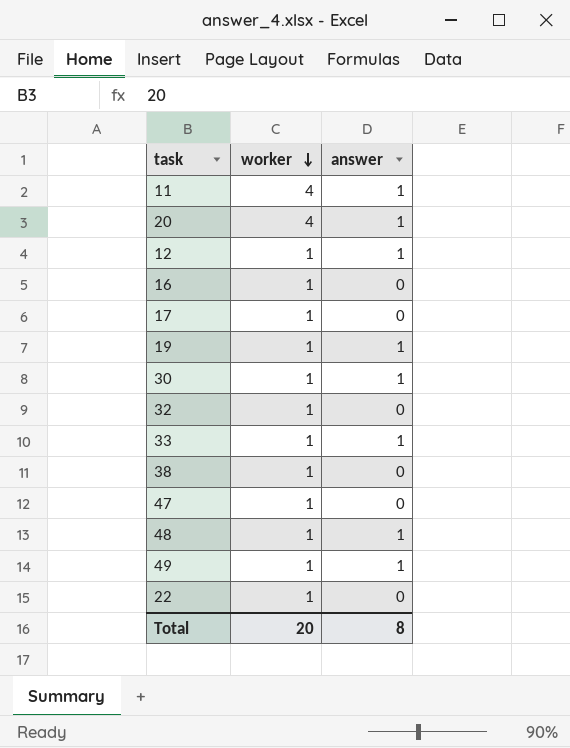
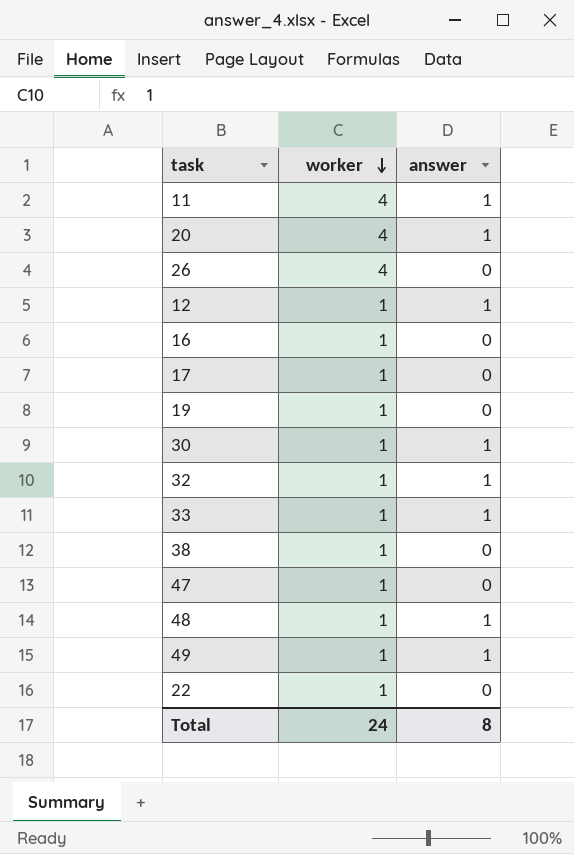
row 26: none -> 4 | 0
19 | answer: 1 -> 0
32 | answer: 0 -> 1
Total | worker: 20 -> 24

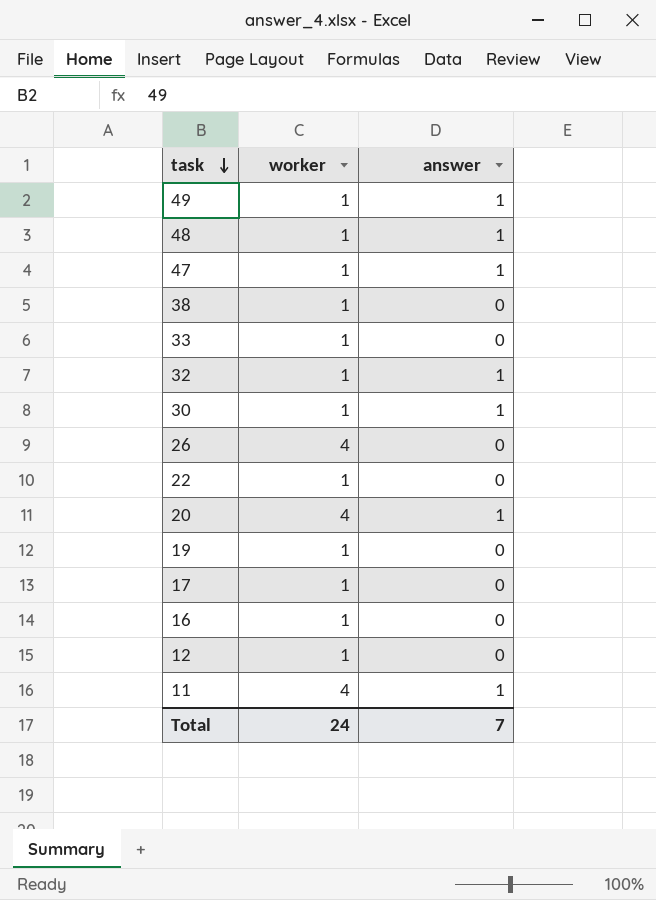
row order: worker descending -> task descending
47 | answer: 0 -> 1
33 | answer: 1 -> 0
12 | answer: 1 -> 0
Total | answer: 8 -> 7

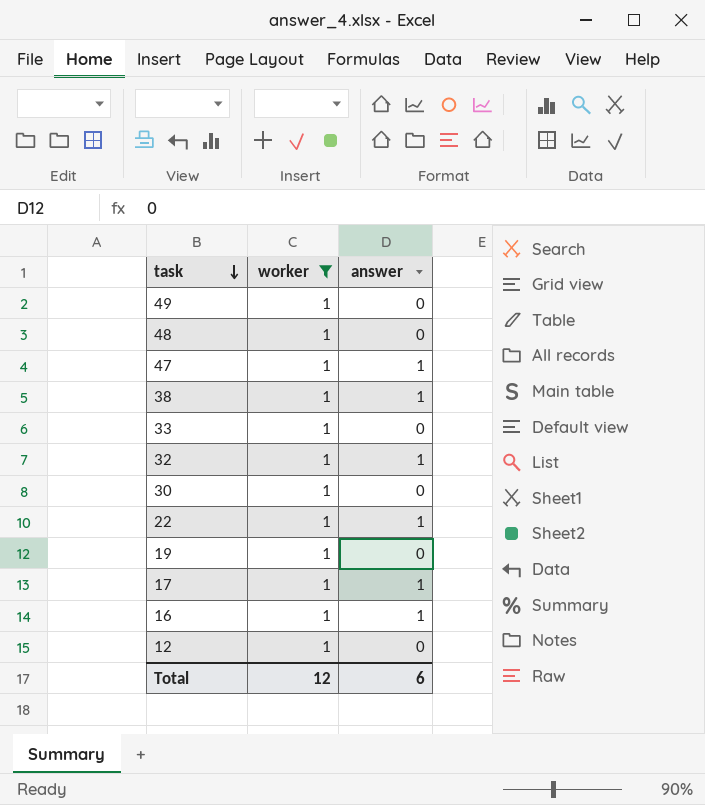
filter: none -> worker = 1
49 | answer: 1 -> 0
48 | answer: 1 -> 0
38 | answer: 0 -> 1
30 | answer: 1 -> 0
22 | answer: 0 -> 1
17 | answer: 0 -> 1
16 | answer: 0 -> 1
Total | worker: 24 -> 12
Total | answer: 7 -> 6

